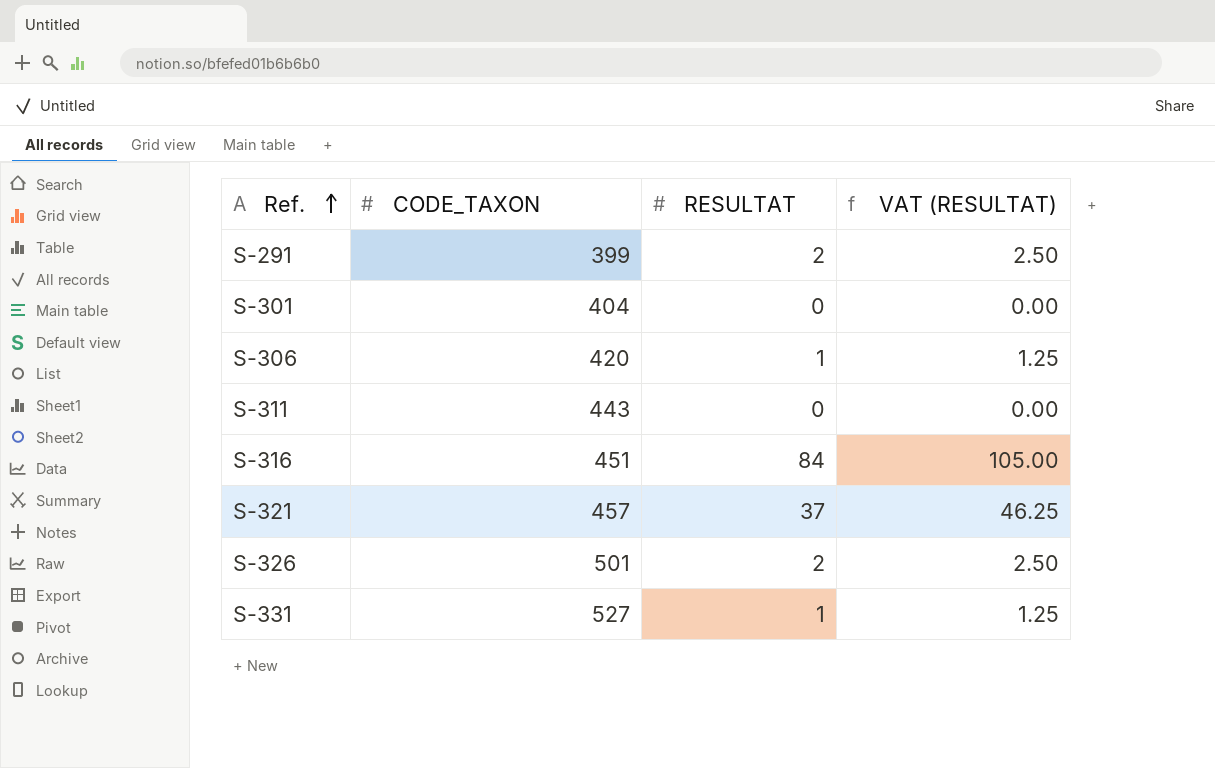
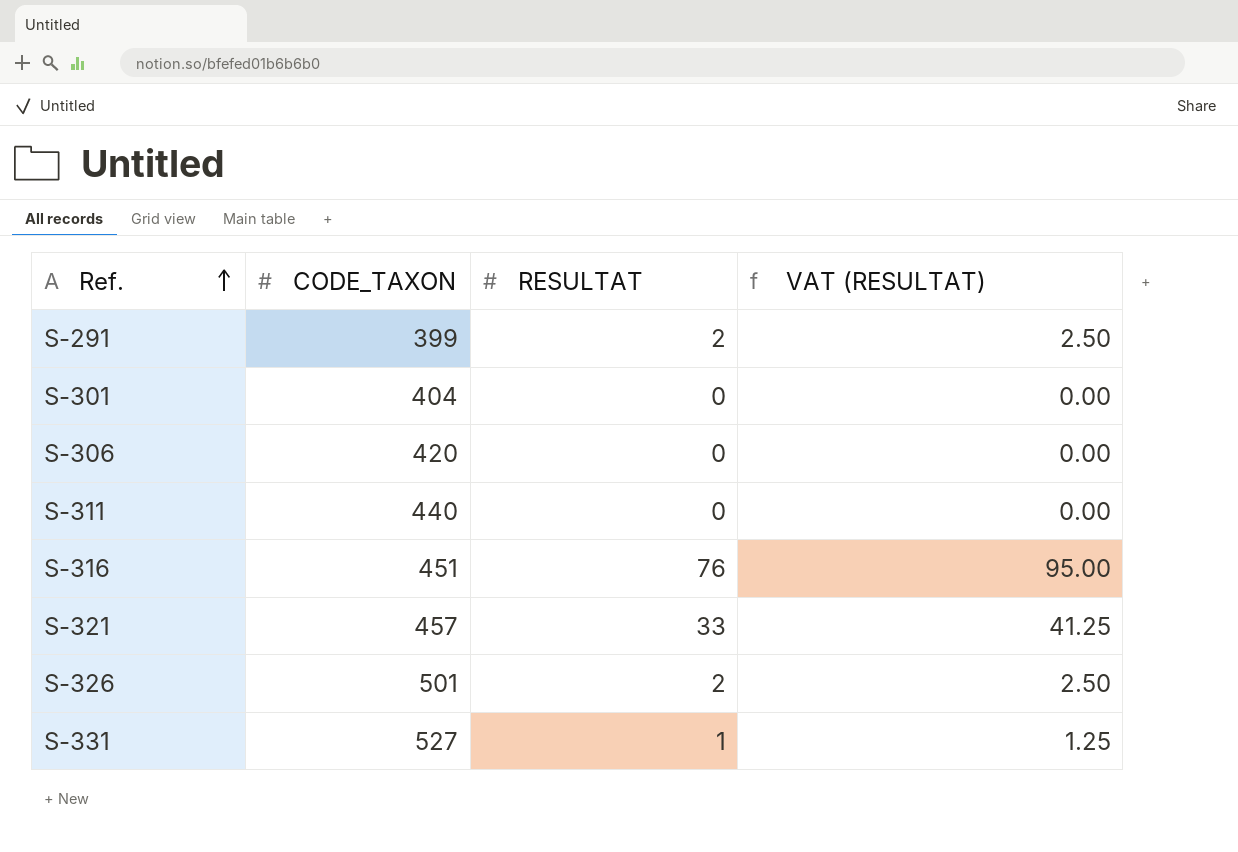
S-306 | RESULTAT: 1 -> 0
S-306 | VAT (RESULTAT): 1.25 -> 0.00
S-311 | CODE_TAXON: 443 -> 440
S-316 | RESULTAT: 84 -> 76
S-316 | VAT (RESULTAT): 105.00 -> 95.00
S-321 | RESULTAT: 37 -> 33
S-321 | VAT (RESULTAT): 46.25 -> 41.25

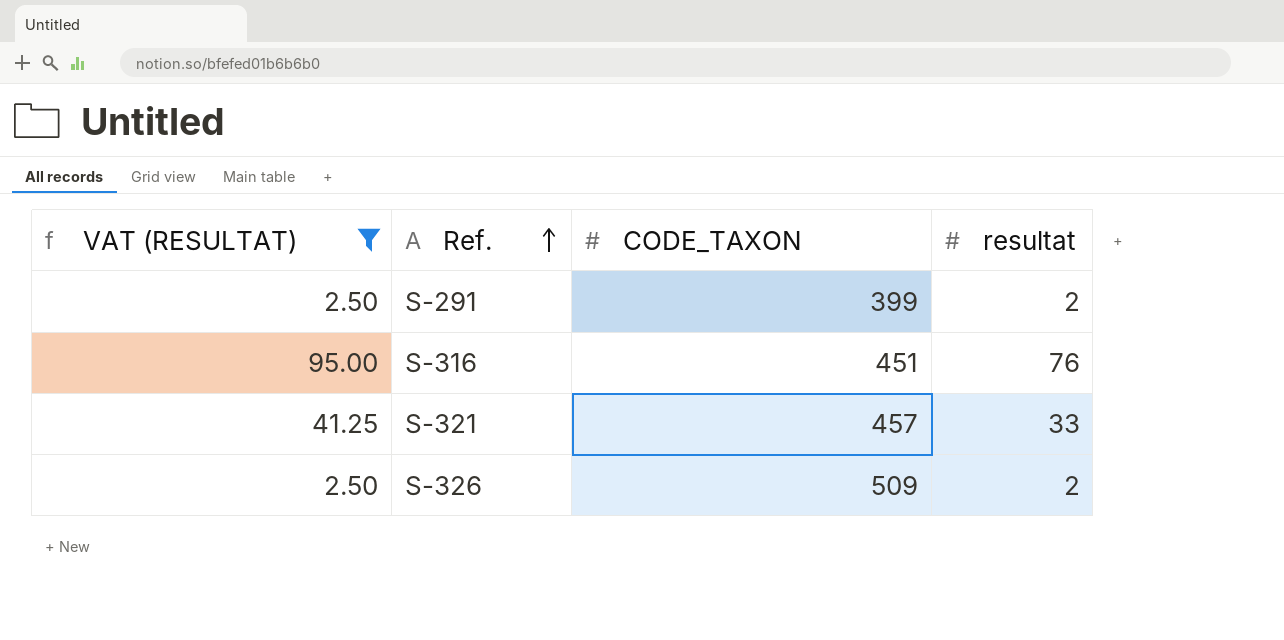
filter: none -> VAT (RESULTAT) >= 2.50
column VAT (RESULTAT) | position: 4 -> 1
column name: RESULTAT -> resultat
S-326 | CODE_TAXON: 501 -> 509

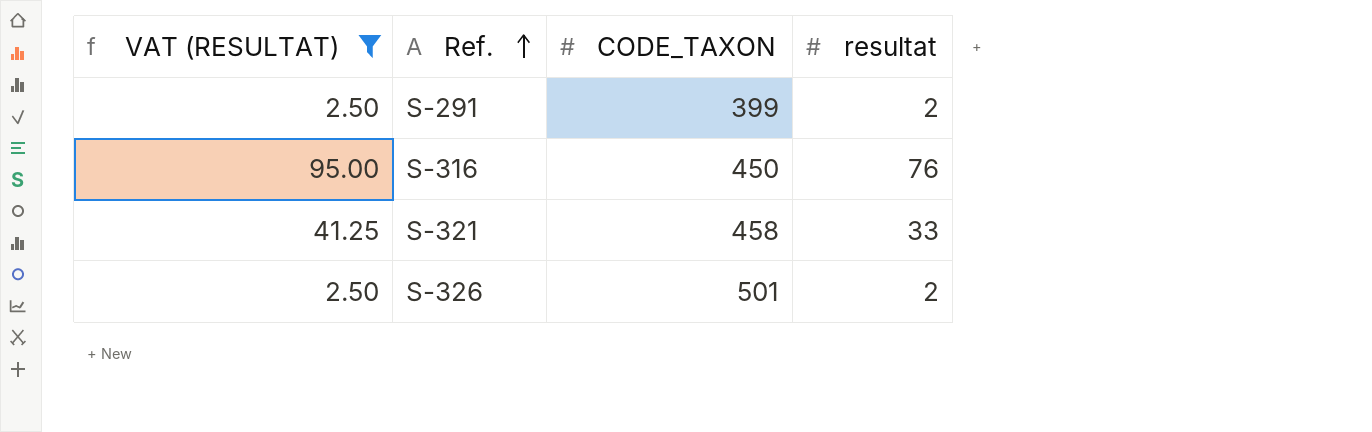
S-316 | CODE_TAXON: 451 -> 450
S-321 | CODE_TAXON: 457 -> 458
S-326 | CODE_TAXON: 509 -> 501

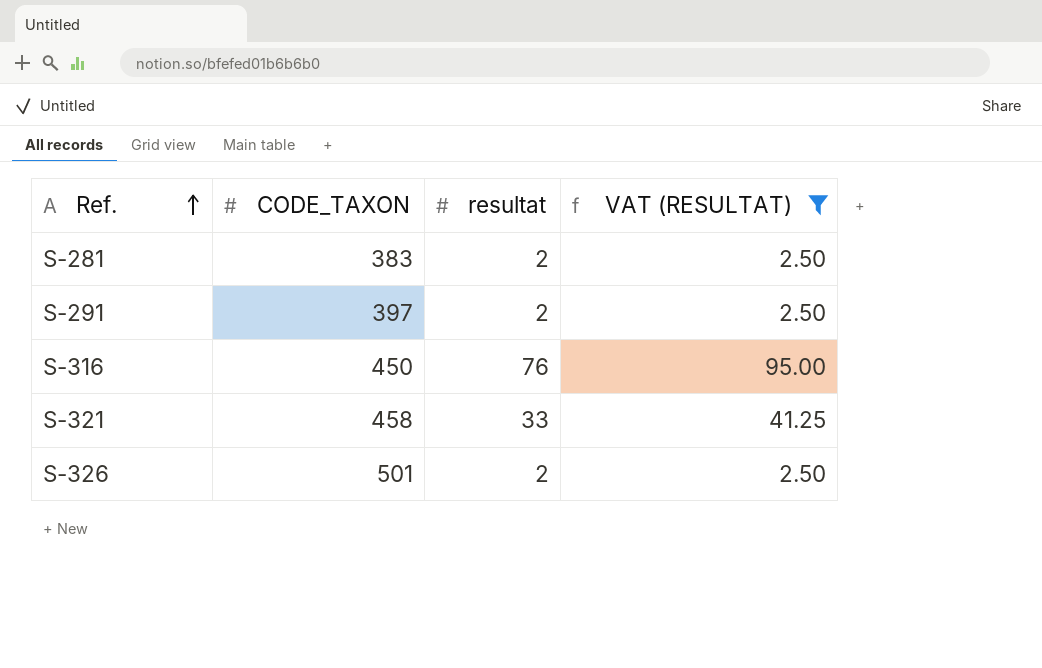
column VAT (RESULTAT) | position: 1 -> 4
row S-281: none -> 383 | 2 | 2.50
S-291 | CODE_TAXON: 399 -> 397

